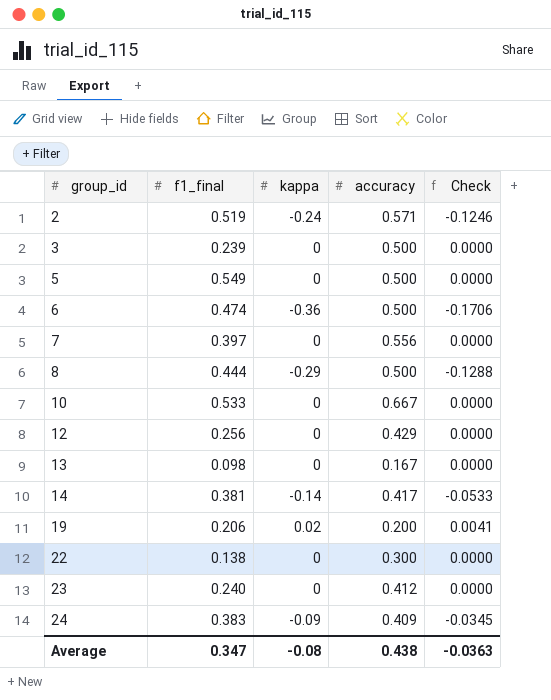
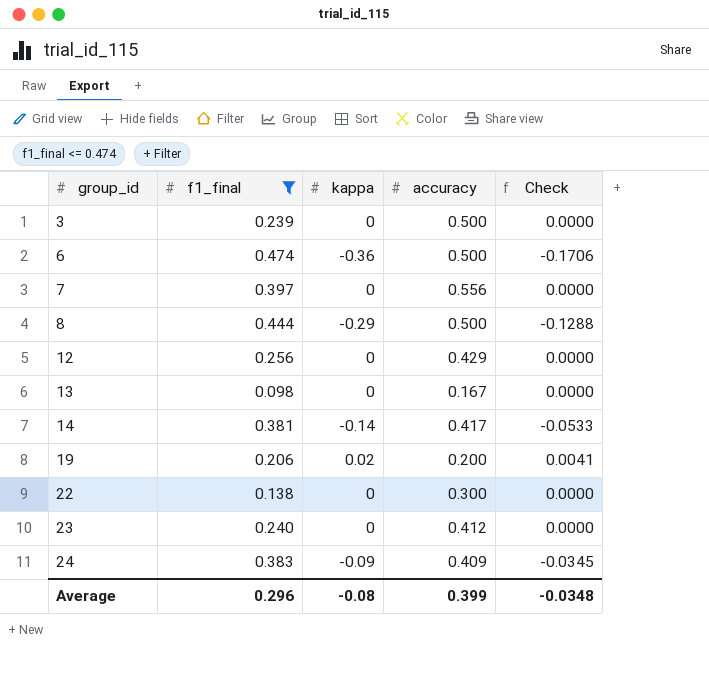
filter: none -> f1_final <= 0.474
Average | f1_final: 0.347 -> 0.296
Average | accuracy: 0.438 -> 0.399
Average | Check: -0.0363 -> -0.0348

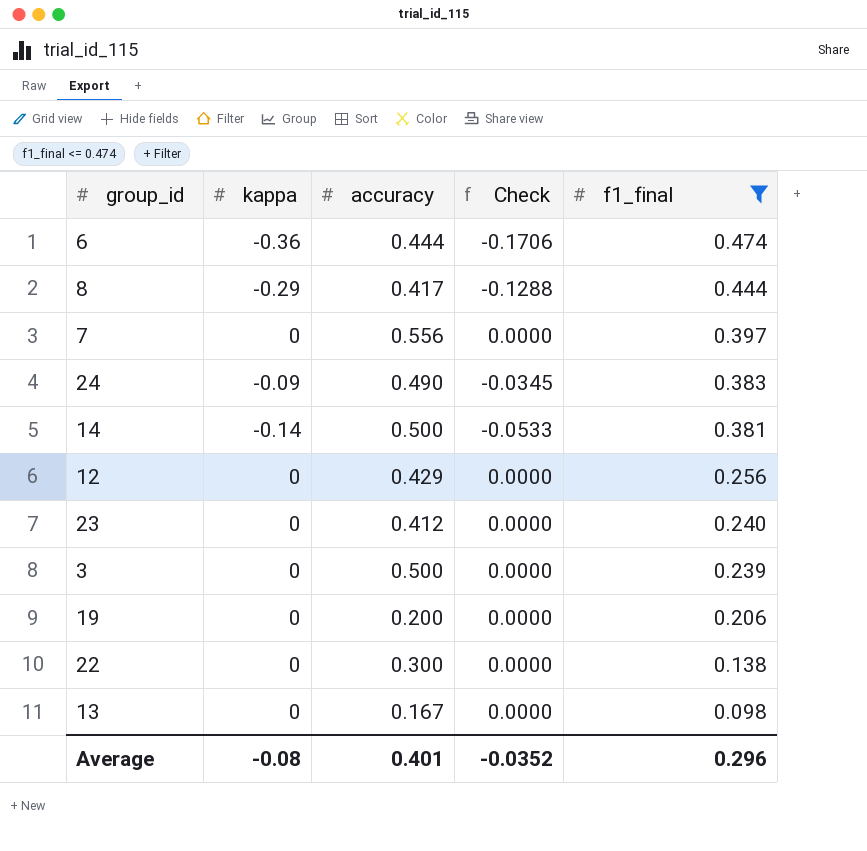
row order: group_id ascending -> f1_final descending
column f1_final | position: 2 -> 5
6 | accuracy: 0.500 -> 0.444
8 | accuracy: 0.500 -> 0.417
24 | accuracy: 0.409 -> 0.490
14 | accuracy: 0.417 -> 0.500
19 | kappa: 0.02 -> 0
19 | Check: 0.0041 -> 0.0000
Average | accuracy: 0.399 -> 0.401
Average | Check: -0.0348 -> -0.0352

